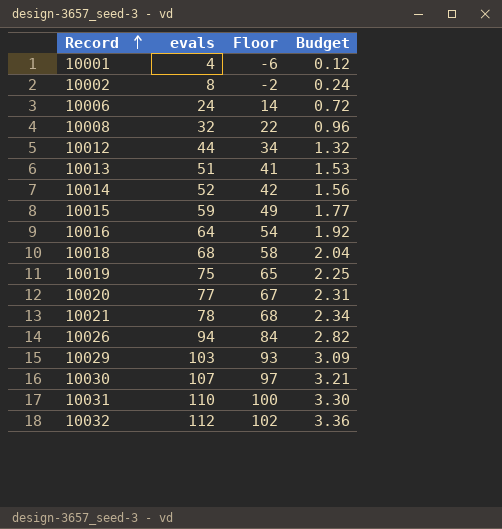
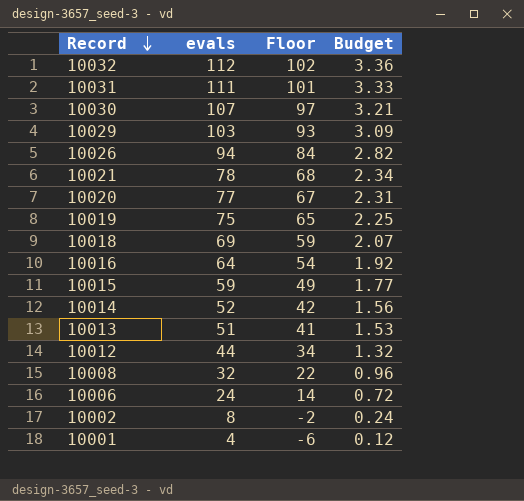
row order: Record ascending -> Record descending
10031 | evals: 110 -> 111
10031 | Floor: 100 -> 101
10031 | Budget: 3.30 -> 3.33
10018 | evals: 68 -> 69
10018 | Floor: 58 -> 59
10018 | Budget: 2.04 -> 2.07

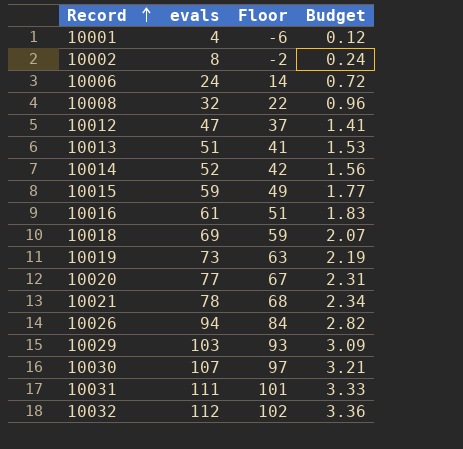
row order: Record descending -> Record ascending
10012 | evals: 44 -> 47
10012 | Floor: 34 -> 37
10012 | Budget: 1.32 -> 1.41
10016 | evals: 64 -> 61
10016 | Floor: 54 -> 51
10016 | Budget: 1.92 -> 1.83
10019 | evals: 75 -> 73
10019 | Floor: 65 -> 63
10019 | Budget: 2.25 -> 2.19

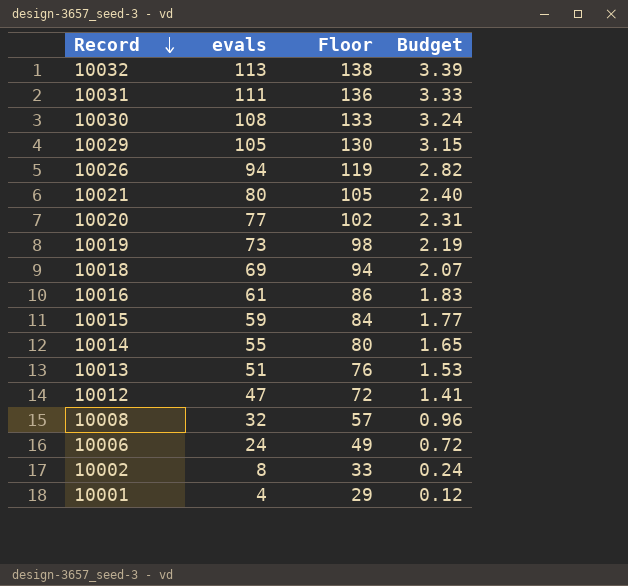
row order: Record ascending -> Record descending
column Floor | formula: [evals] - 10 -> [evals] + 25
10032 | evals: 112 -> 113
10032 | Budget: 3.36 -> 3.39
10030 | evals: 107 -> 108
10030 | Budget: 3.21 -> 3.24
10029 | evals: 103 -> 105
10029 | Budget: 3.09 -> 3.15
10021 | evals: 78 -> 80
10021 | Budget: 2.34 -> 2.40
10014 | evals: 52 -> 55
10014 | Budget: 1.56 -> 1.65

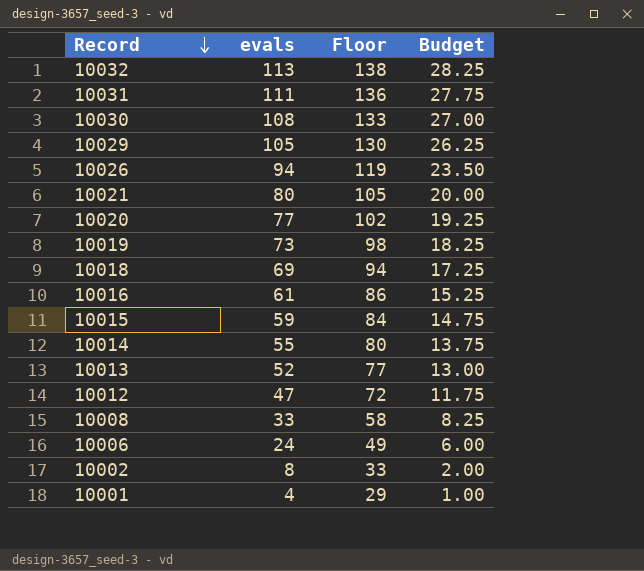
column Budget | formula: [evals] * 0.03 -> [evals] * 0.25
10013 | evals: 51 -> 52
10013 | Floor: 76 -> 77
10008 | evals: 32 -> 33
10008 | Floor: 57 -> 58

